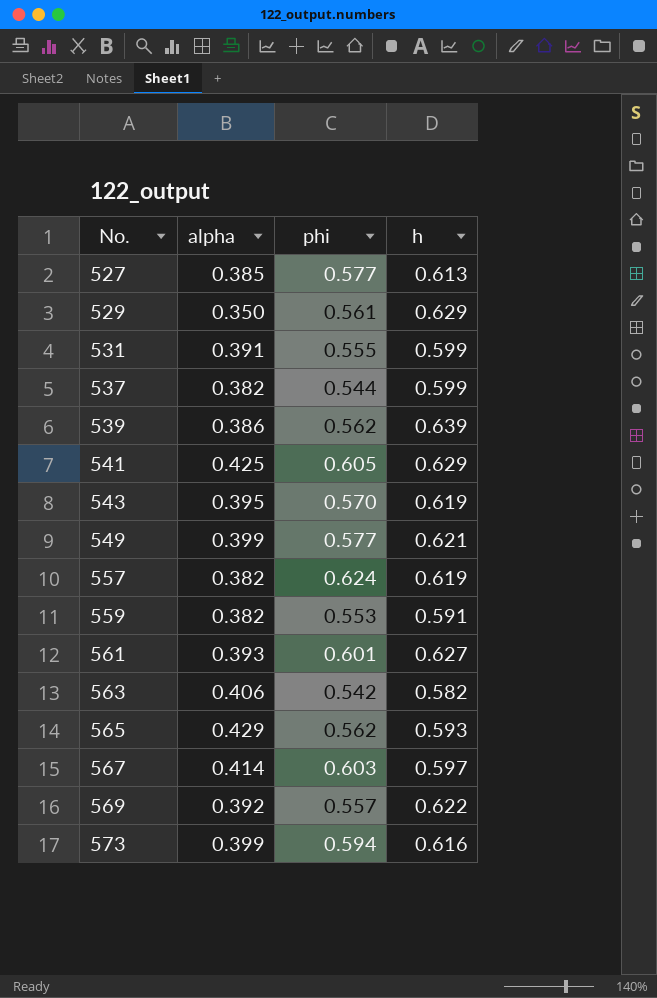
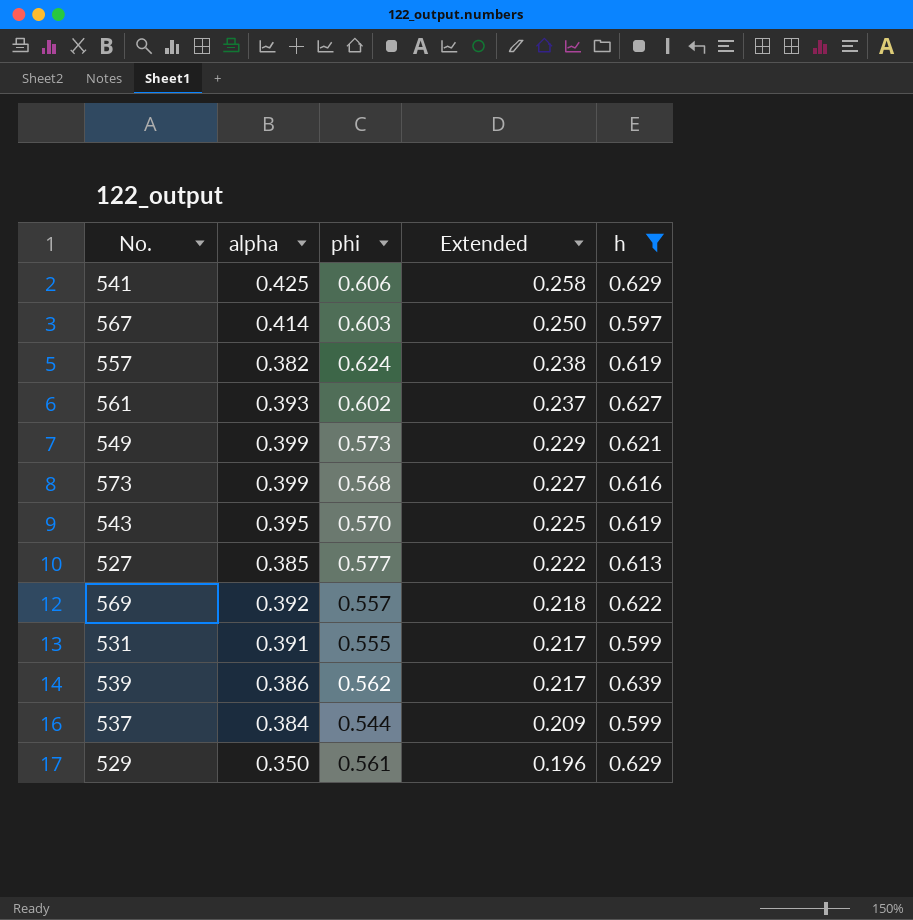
filter: none -> h >= 0.597
row order: No. ascending -> Extended descending
column Extended | formula: none -> [alpha] * [phi]
541 | phi: 0.605 -> 0.606
561 | phi: 0.601 -> 0.602
549 | phi: 0.577 -> 0.573
573 | phi: 0.594 -> 0.568
537 | alpha: 0.382 -> 0.384

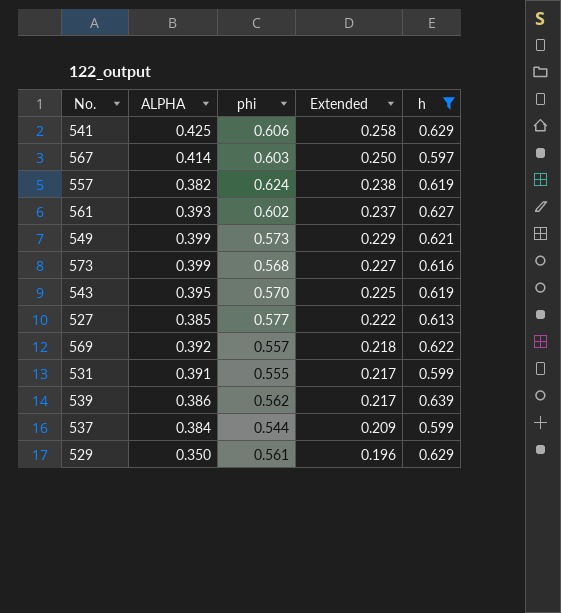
column name: alpha -> ALPHA

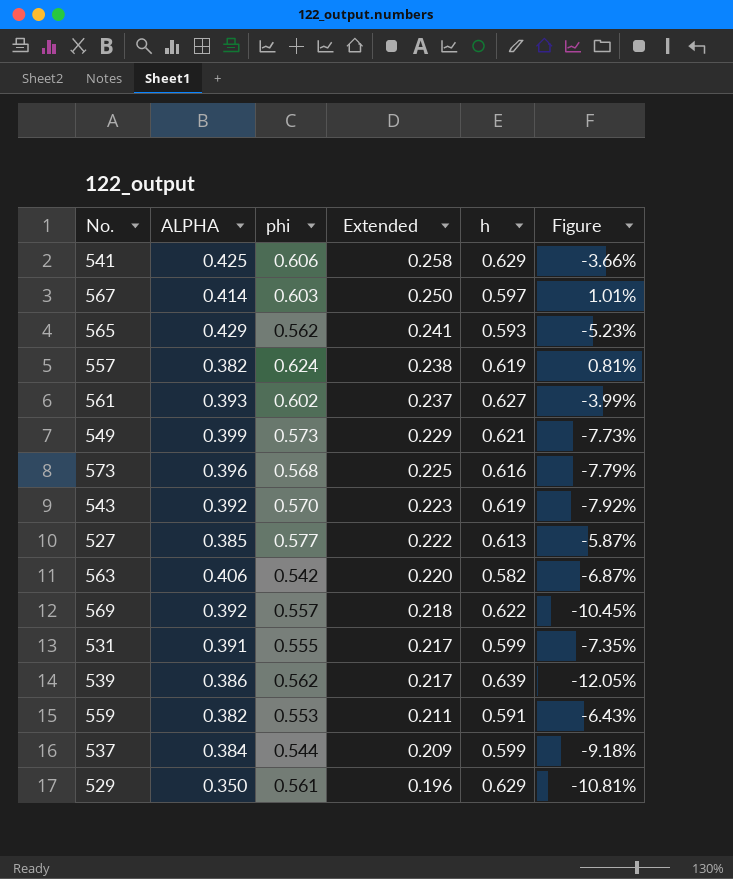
filter: h >= 0.597 -> none
column Figure | formula: none -> ([phi] - [h]) / [h]
573 | ALPHA: 0.399 -> 0.396
573 | Extended: 0.227 -> 0.225
543 | ALPHA: 0.395 -> 0.392
543 | Extended: 0.225 -> 0.223

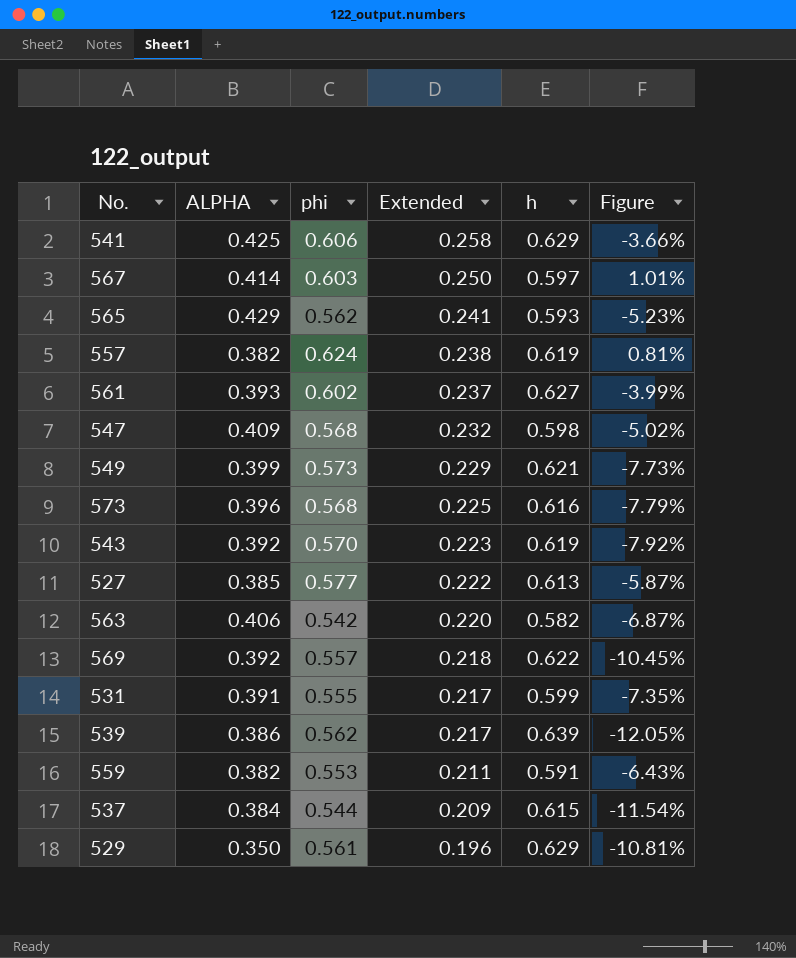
row 547: none -> 0.409 | 0.568 | 0.232 | 0.598 | -5.02%
537 | h: 0.599 -> 0.615
537 | Figure: -9.18% -> -11.54%

